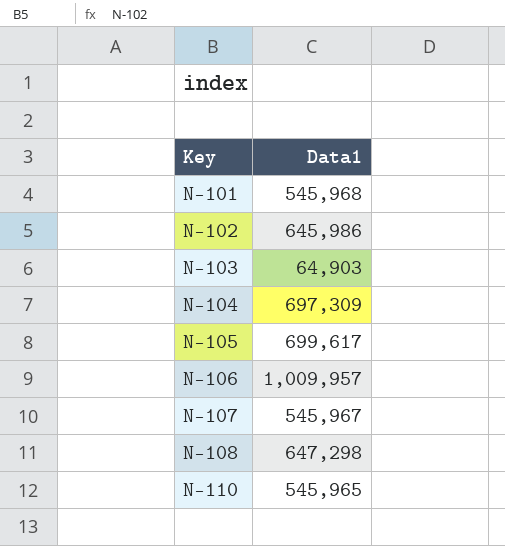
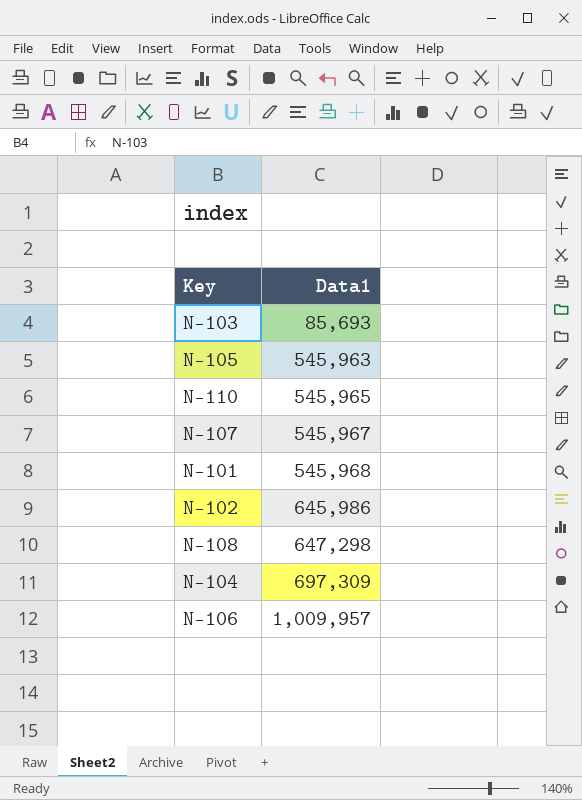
row order: Key ascending -> Data1 ascending
N-103 | Data1: 64,903 -> 85,693
N-105 | Data1: 699,617 -> 545,963

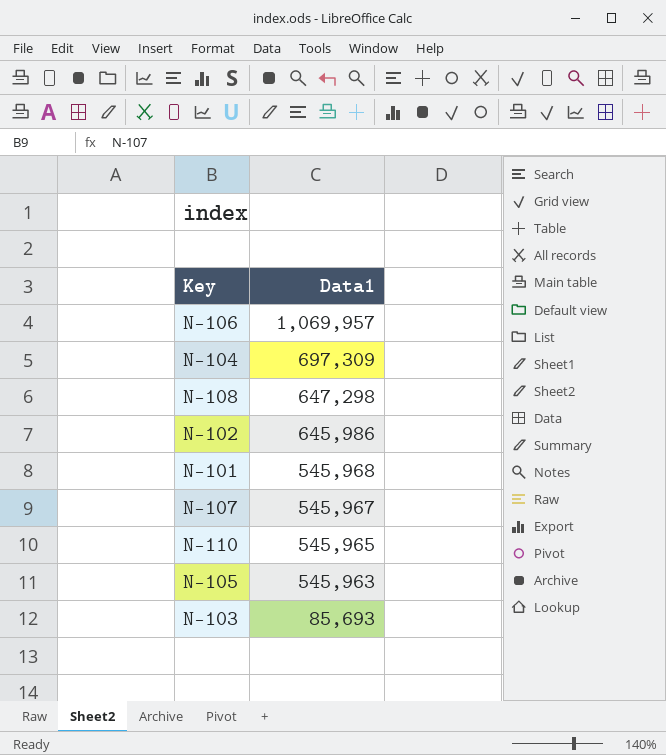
row order: Data1 ascending -> Data1 descending
N-106 | Data1: 1,009,957 -> 1,069,957

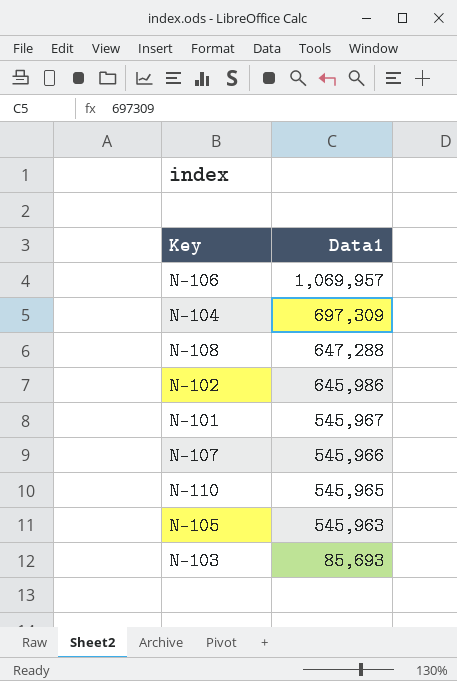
N-108 | Data1: 647,298 -> 647,288
N-101 | Data1: 545,968 -> 545,967
N-107 | Data1: 545,967 -> 545,966

